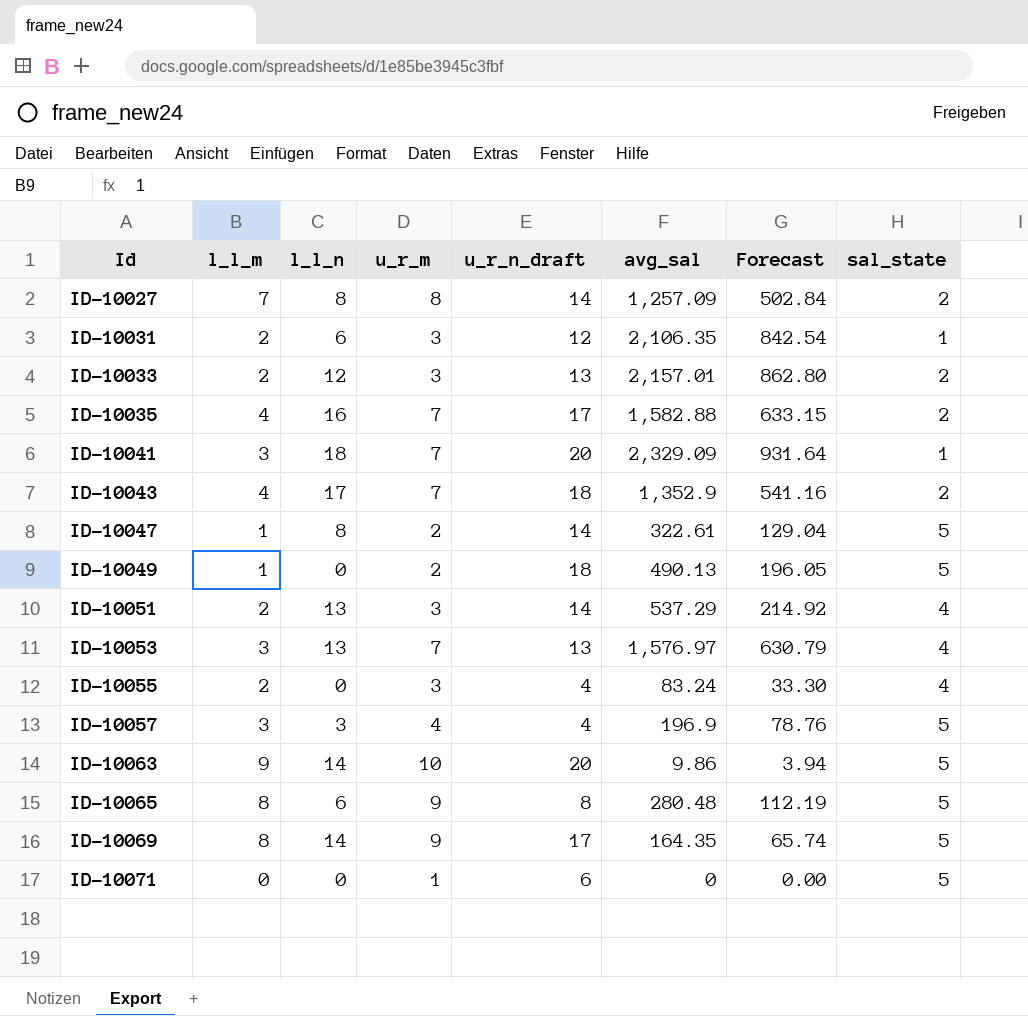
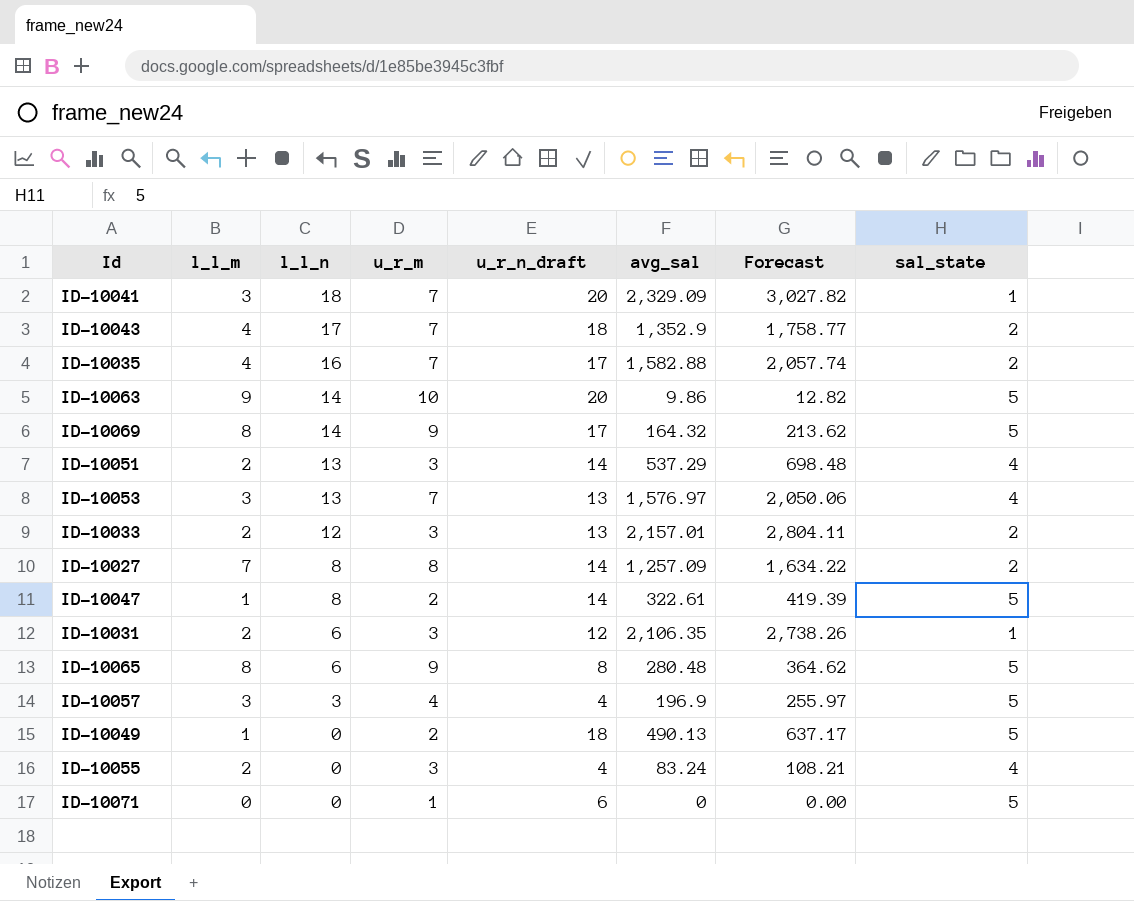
row order: Id ascending -> l_l_n descending
column Forecast | formula: [avg_sal] * 0.4 -> [avg_sal] * 1.3
ID-10069 | avg_sal: 164.35 -> 164.32

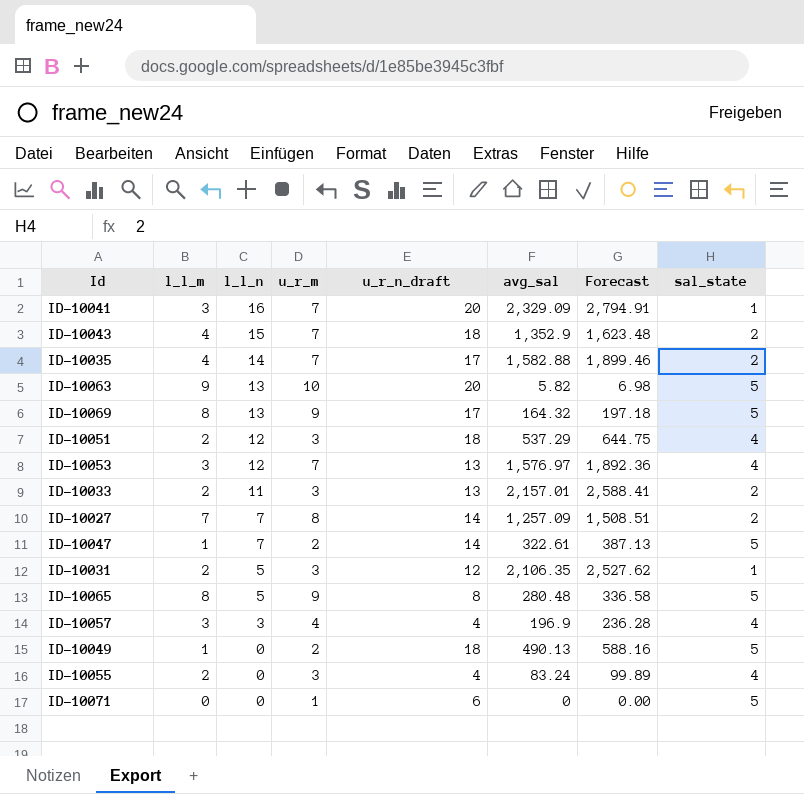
column Forecast | formula: [avg_sal] * 1.3 -> [avg_sal] * 1.2
ID-10041 | l_l_n: 18 -> 16
ID-10043 | l_l_n: 17 -> 15
ID-10035 | l_l_n: 16 -> 14
ID-10063 | l_l_n: 14 -> 13
ID-10063 | avg_sal: 9.86 -> 5.82
ID-10069 | l_l_n: 14 -> 13
ID-10051 | l_l_n: 13 -> 12
ID-10051 | u_r_n_draft: 14 -> 18
ID-10053 | l_l_n: 13 -> 12
ID-10033 | l_l_n: 12 -> 11
ID-10027 | l_l_n: 8 -> 7
ID-10047 | l_l_n: 8 -> 7
ID-10031 | l_l_n: 6 -> 5
ID-10065 | l_l_n: 6 -> 5
ID-10057 | sal_state: 5 -> 4

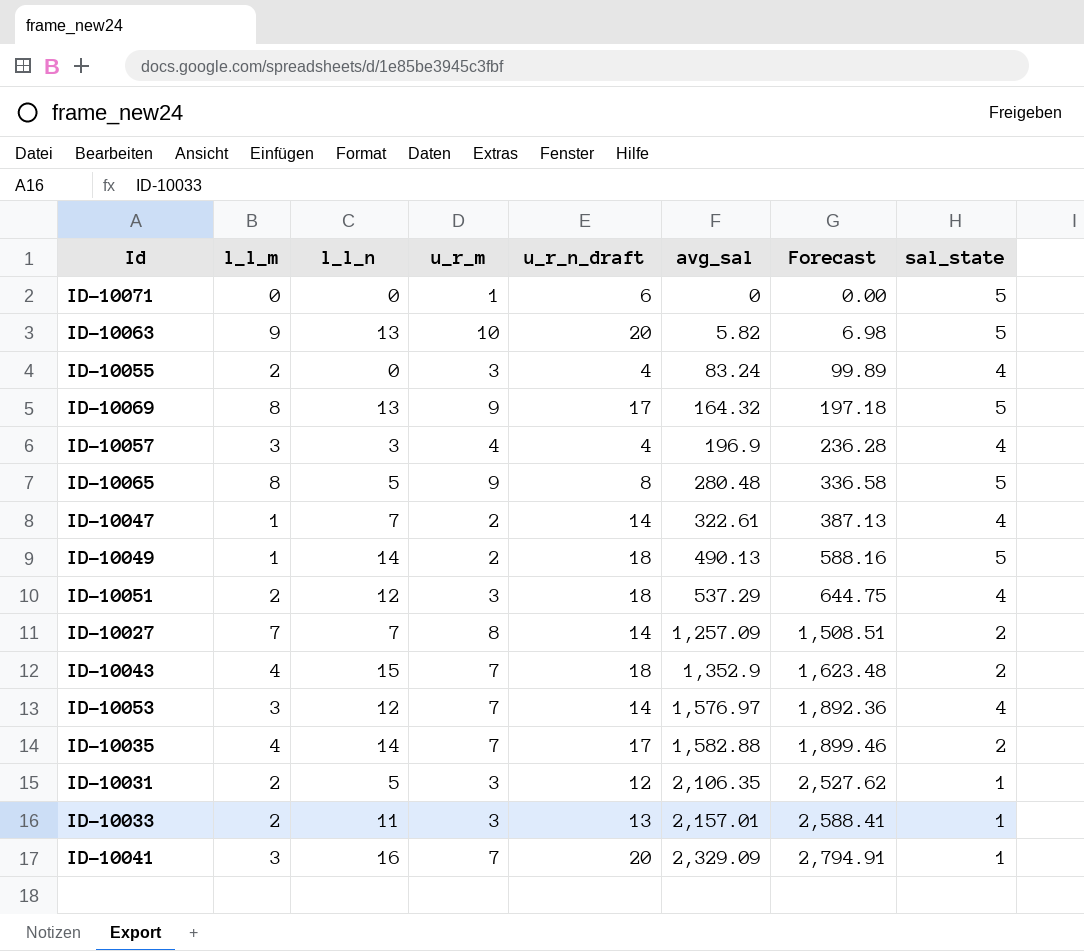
row order: l_l_n descending -> avg_sal ascending
ID-10047 | sal_state: 5 -> 4
ID-10049 | l_l_n: 0 -> 14
ID-10053 | u_r_n_draft: 13 -> 14
ID-10033 | sal_state: 2 -> 1

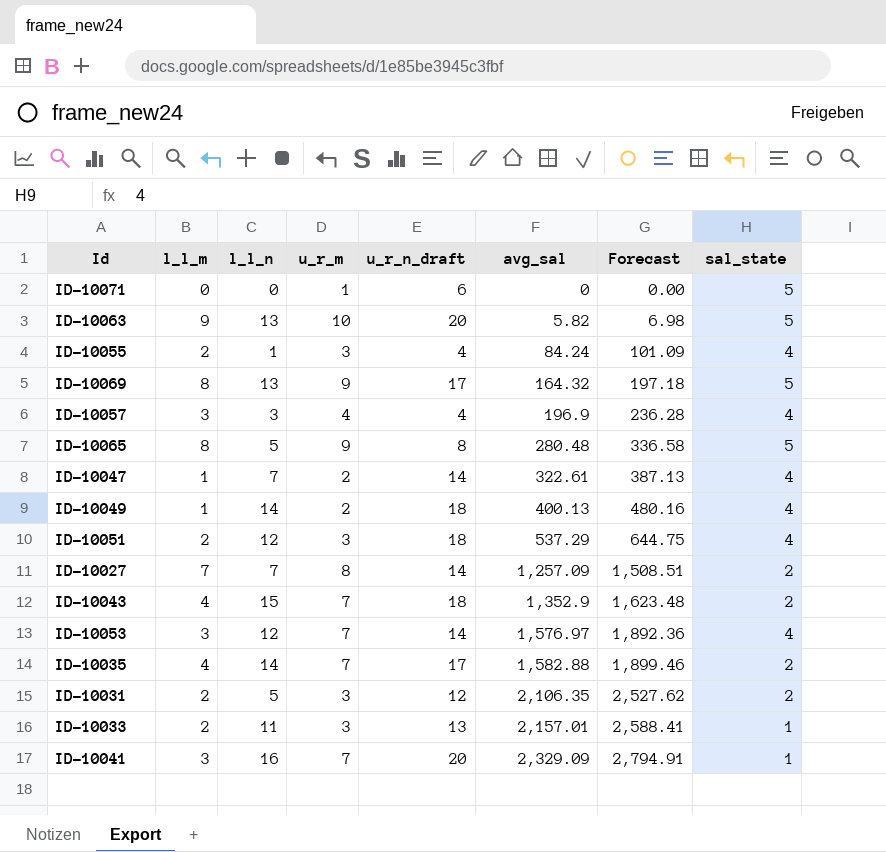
ID-10055 | l_l_n: 0 -> 1
ID-10055 | avg_sal: 83.24 -> 84.24
ID-10055 | Forecast: 99.89 -> 101.09
ID-10049 | avg_sal: 490.13 -> 400.13
ID-10049 | Forecast: 588.16 -> 480.16
ID-10049 | sal_state: 5 -> 4
ID-10031 | sal_state: 1 -> 2

